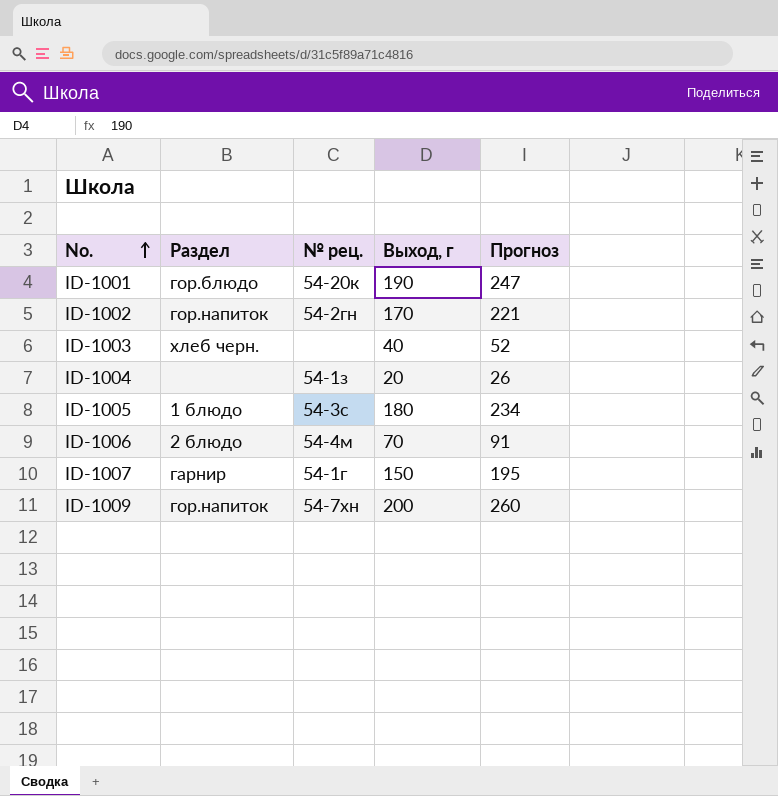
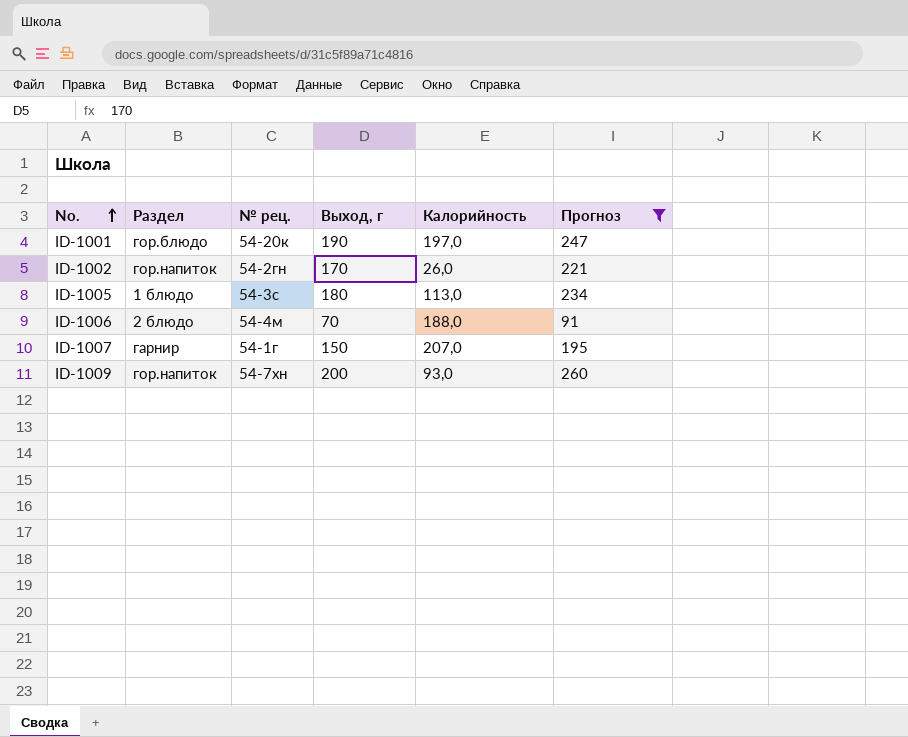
filter: none -> Прогноз >= 91
column Калорийность | position: none -> 5

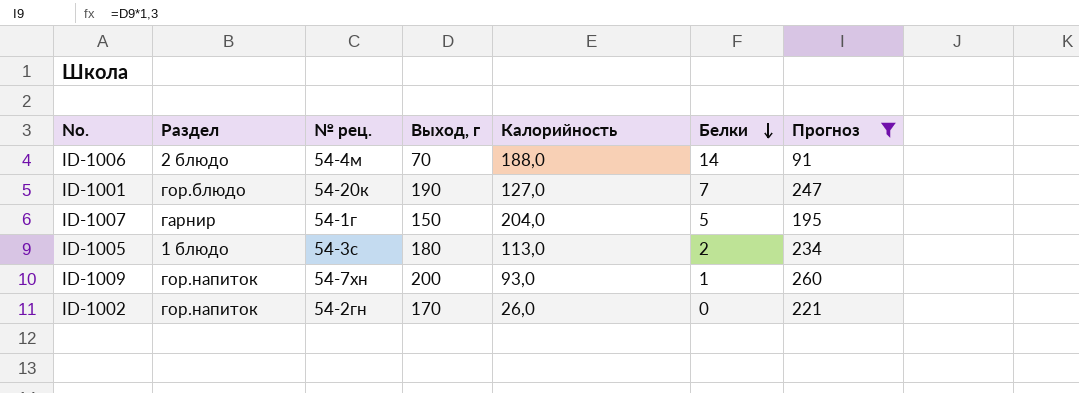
row order: No. ascending -> Белки descending
column Белки | position: none -> 6
ID-1001 | Калорийность: 197,0 -> 127,0
ID-1007 | Калорийность: 207,0 -> 204,0

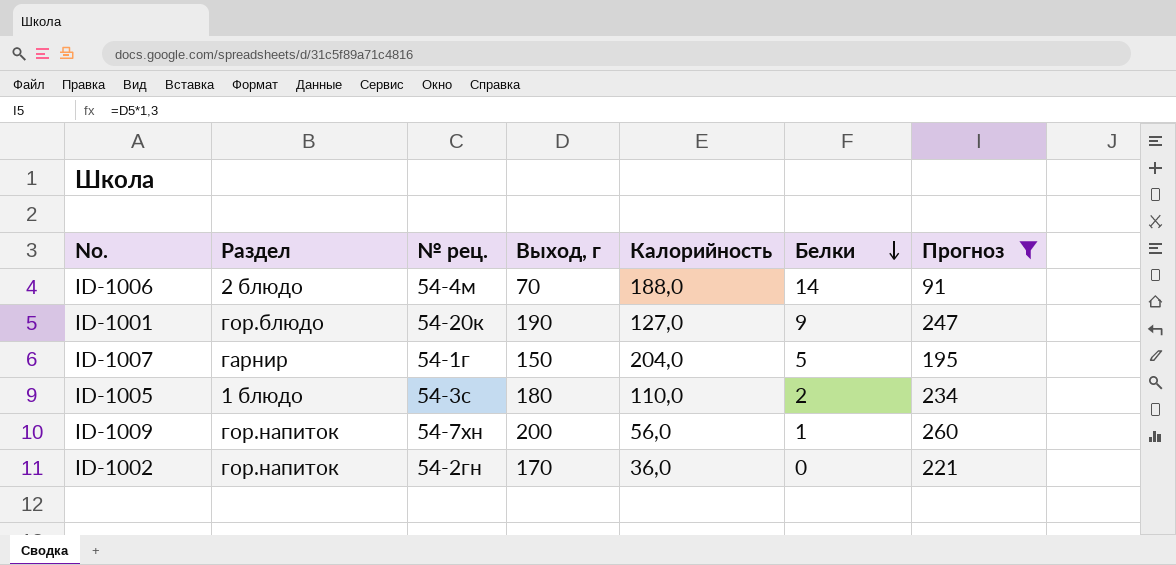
ID-1001 | Белки: 7 -> 9
ID-1005 | Калорийность: 113,0 -> 110,0
ID-1009 | Калорийность: 93,0 -> 56,0
ID-1002 | Калорийность: 26,0 -> 36,0

